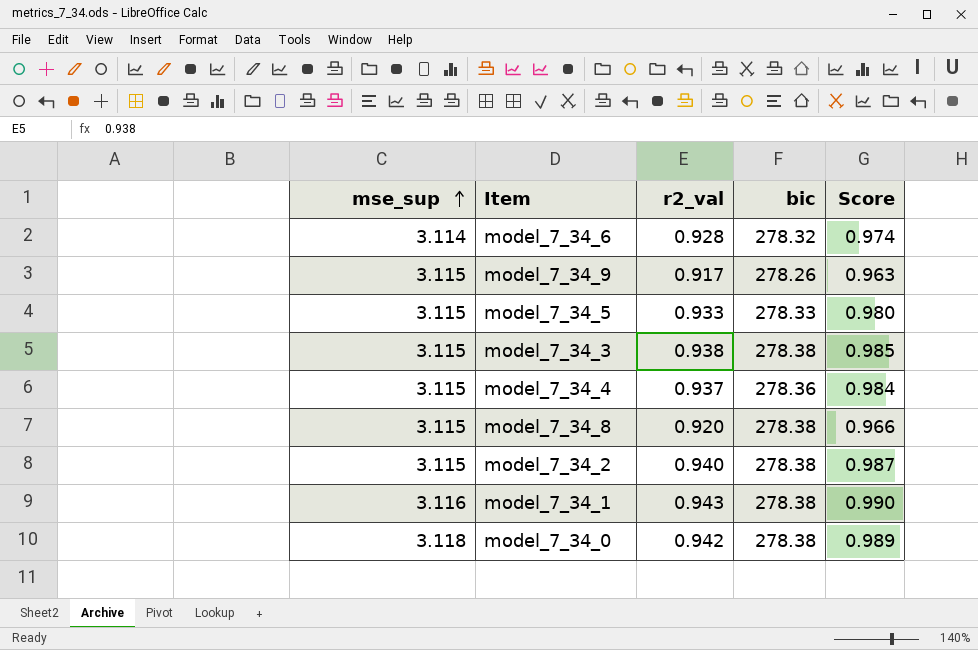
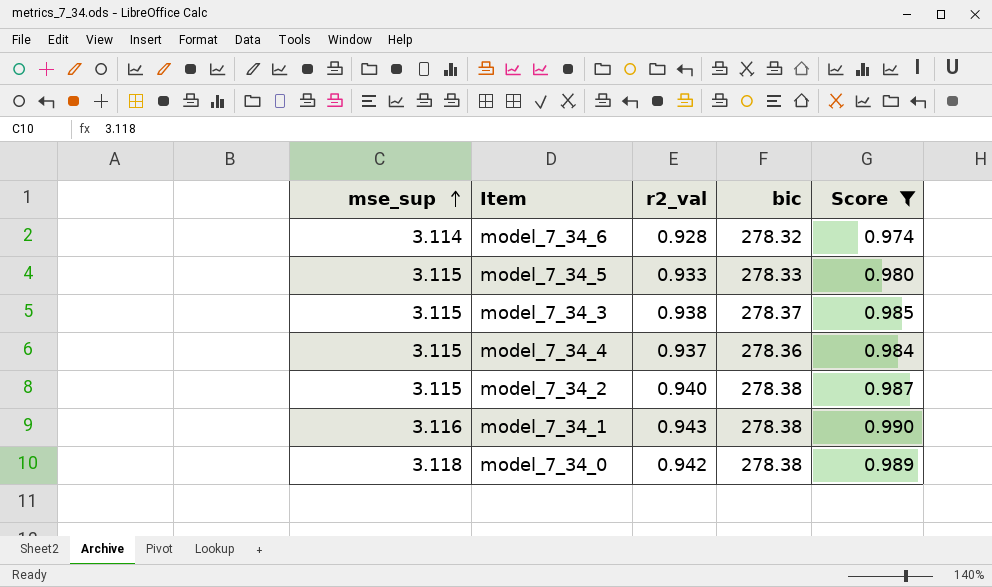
filter: none -> Score >= 0.974
model_7_34_3 | bic: 278.38 -> 278.37

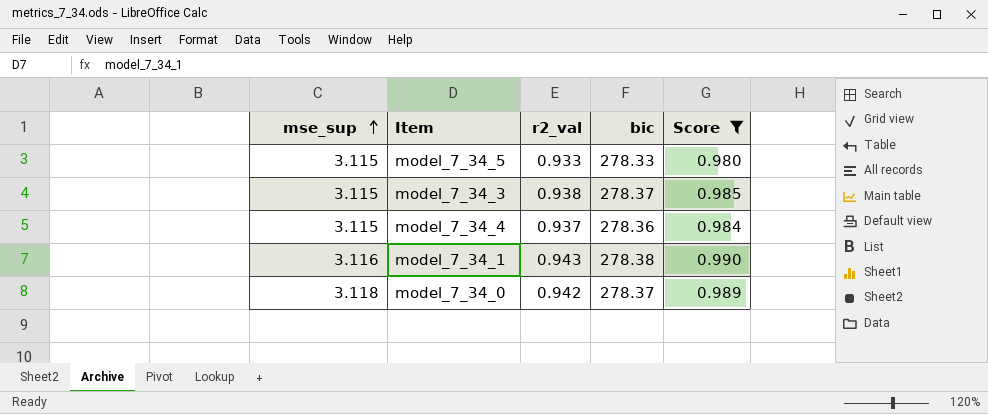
row model_7_34_6: 3.114 | 0.928 | 278.32 | 0.974 -> none
row model_7_34_2: 3.115 | 0.940 | 278.38 | 0.987 -> none
model_7_34_0 | bic: 278.38 -> 278.37

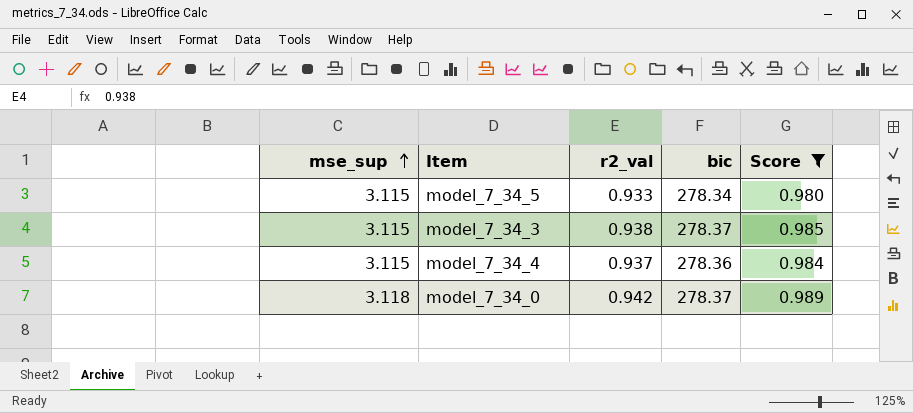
row model_7_34_1: 3.116 | 0.943 | 278.38 | 0.990 -> none
model_7_34_5 | bic: 278.33 -> 278.34

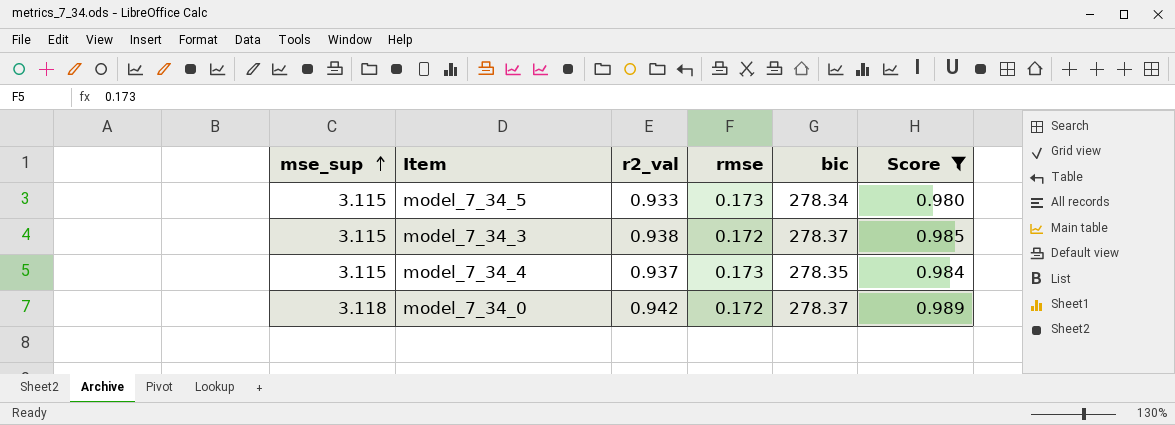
column rmse | position: none -> 4
model_7_34_4 | bic: 278.36 -> 278.35

